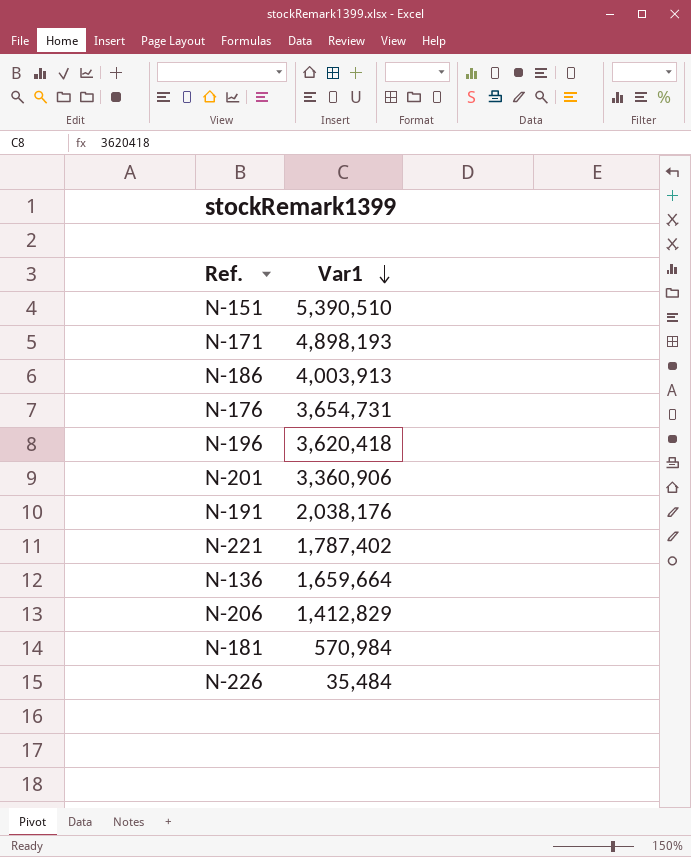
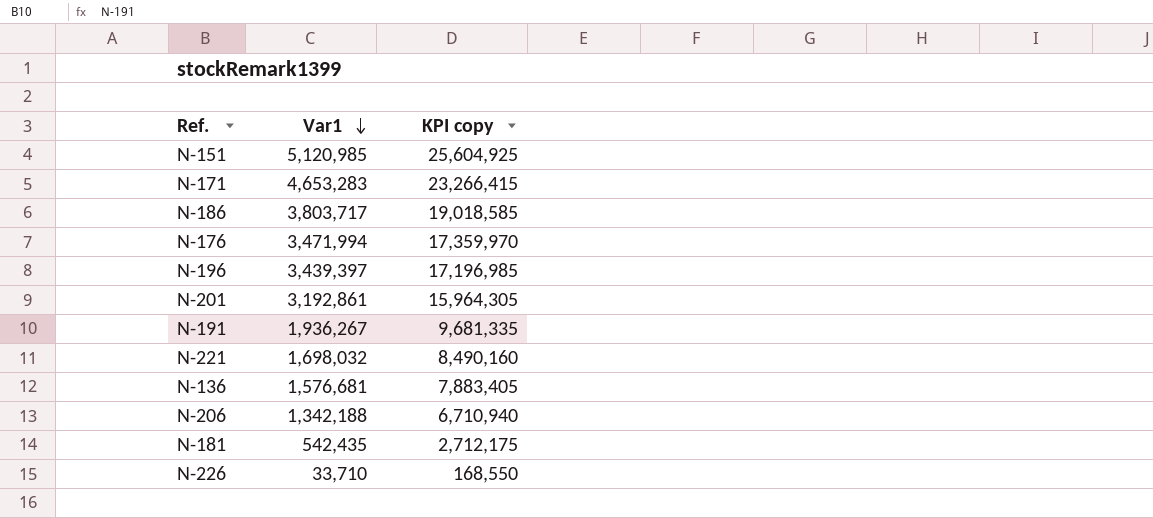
column KPI copy | formula: none -> [Var1] * 5
N-151 | Var1: 5,390,510 -> 5,120,985
N-171 | Var1: 4,898,193 -> 4,653,283
N-186 | Var1: 4,003,913 -> 3,803,717
N-176 | Var1: 3,654,731 -> 3,471,994
N-196 | Var1: 3,620,418 -> 3,439,397
N-201 | Var1: 3,360,906 -> 3,192,861
N-191 | Var1: 2,038,176 -> 1,936,267
N-221 | Var1: 1,787,402 -> 1,698,032
N-136 | Var1: 1,659,664 -> 1,576,681
N-206 | Var1: 1,412,829 -> 1,342,188
N-181 | Var1: 570,984 -> 542,435
N-226 | Var1: 35,484 -> 33,710

